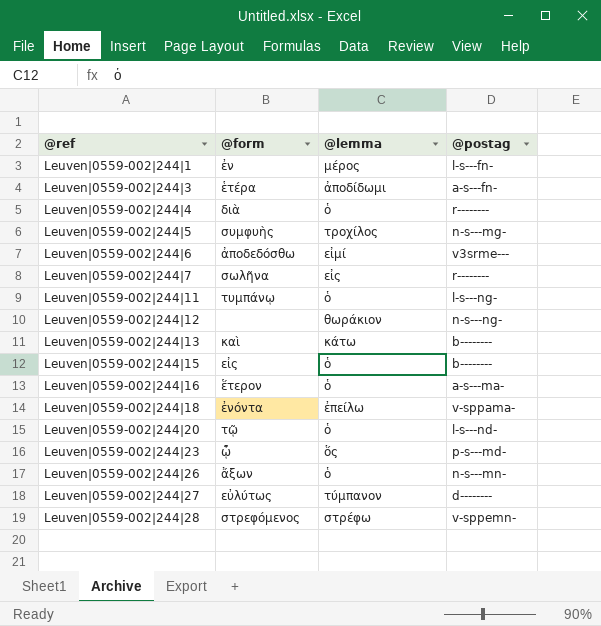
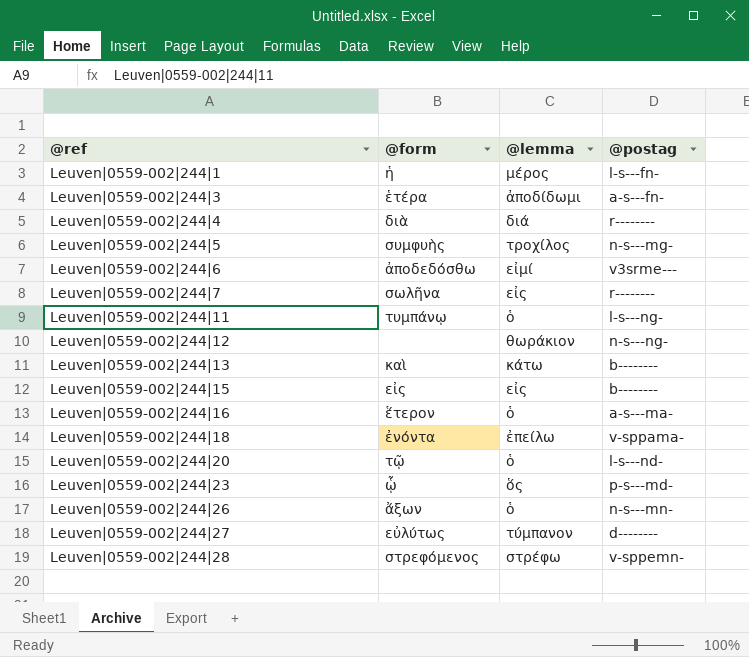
Leuven|0559-002|244|1 | @form: ἐν -> ἡ
Leuven|0559-002|244|4 | @lemma: ὁ -> διά
Leuven|0559-002|244|15 | @lemma: ὁ -> εἰς

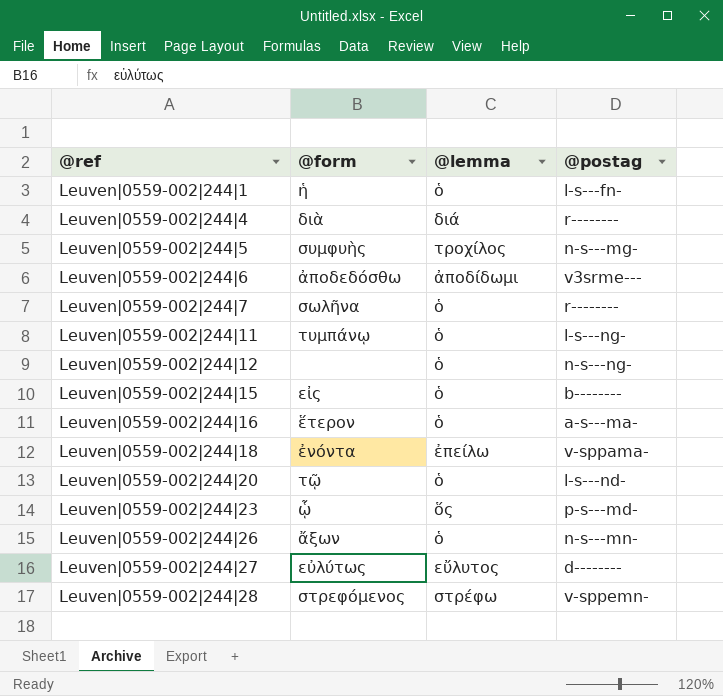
row Leuven|0559-002|244|3: ἑτέρα | ἀποδίδωμι | a-s---fn- -> none
row Leuven|0559-002|244|13: καὶ | κάτω | b-------- -> none
Leuven|0559-002|244|1 | @lemma: μέρος -> ὁ
Leuven|0559-002|244|6 | @lemma: εἰμί -> ἀποδίδωμι
Leuven|0559-002|244|7 | @lemma: εἰς -> ὁ
Leuven|0559-002|244|12 | @lemma: θωράκιον -> ὁ
Leuven|0559-002|244|15 | @lemma: εἰς -> ὁ
Leuven|0559-002|244|27 | @lemma: τύμπανον -> εὔλυτος

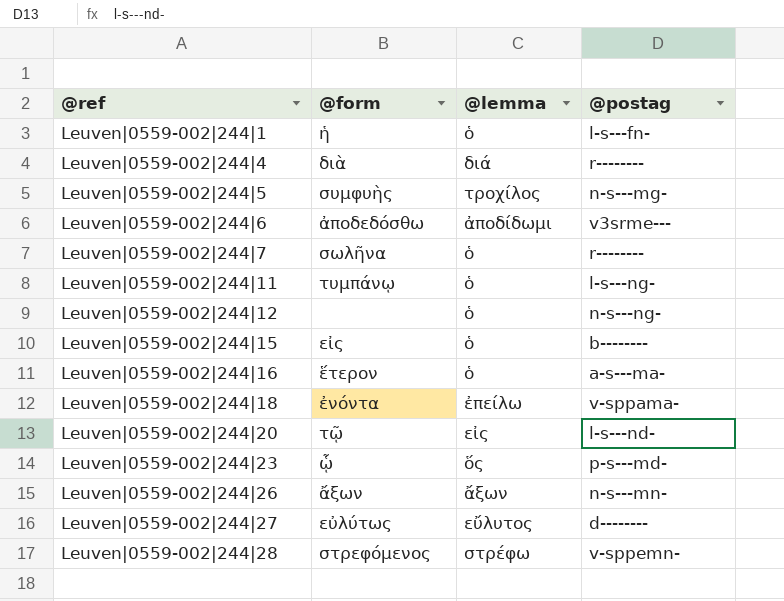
Leuven|0559-002|244|20 | @lemma: ὁ -> εἰς
Leuven|0559-002|244|26 | @lemma: ὁ -> ἄξων

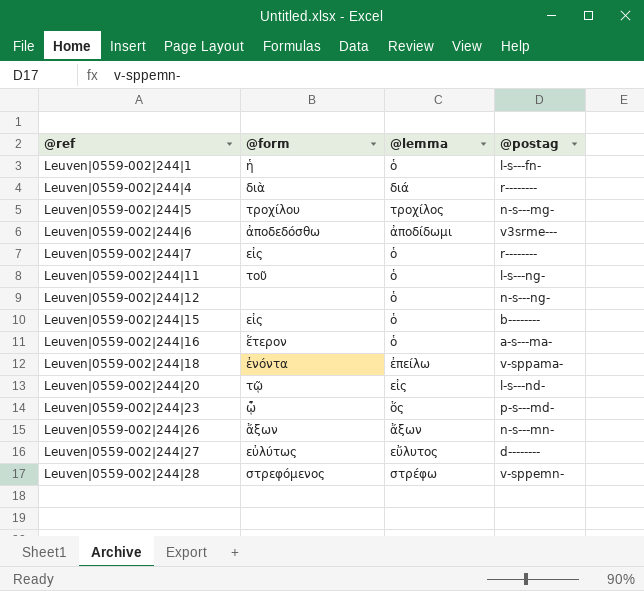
Leuven|0559-002|244|5 | @form: συμφυὴς -> τροχίλου
Leuven|0559-002|244|7 | @form: σωλῆνα -> εἰς
Leuven|0559-002|244|11 | @form: τυμπάνῳ -> τοῦ

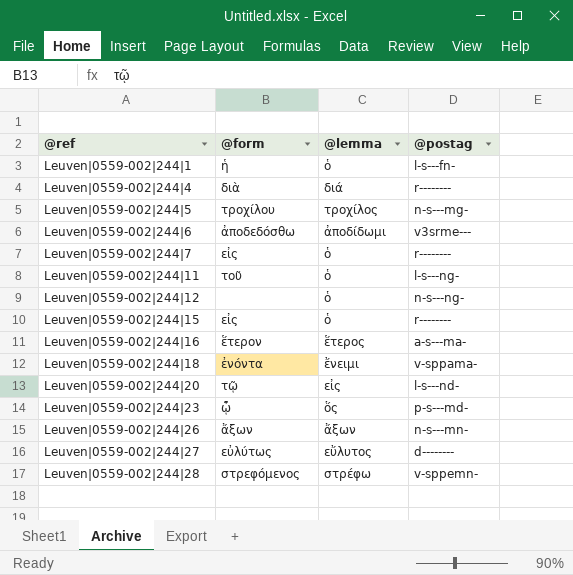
Leuven|0559-002|244|15 | @postag: b-------- -> r--------
Leuven|0559-002|244|16 | @lemma: ὁ -> ἕτερος
Leuven|0559-002|244|18 | @lemma: ἐπείλω -> ἔνειμι

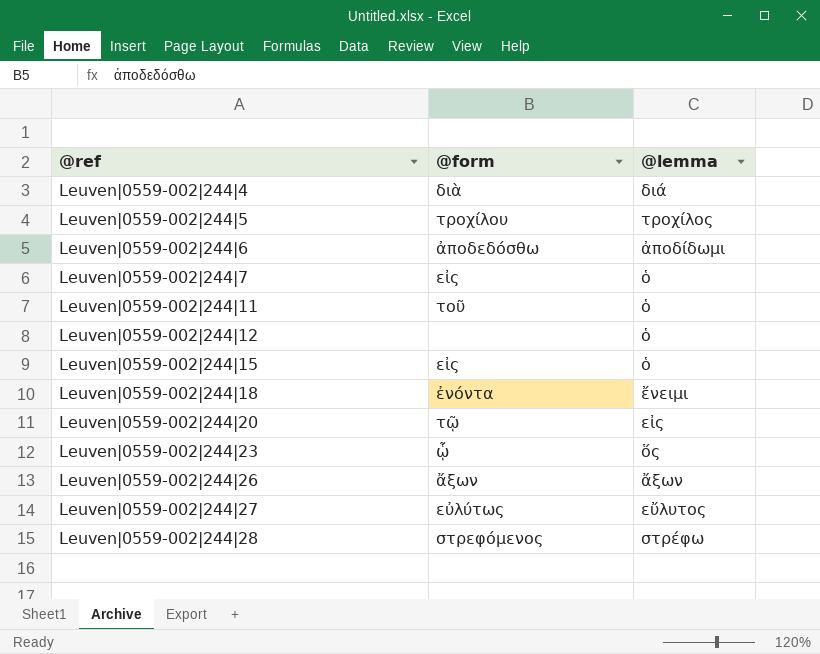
column @postag | position: 4 -> none
row Leuven|0559-002|244|1: ἡ | ὁ | l-s---fn- -> none
row Leuven|0559-002|244|16: ἕτερον | ἕτερος | a-s---ma- -> none

